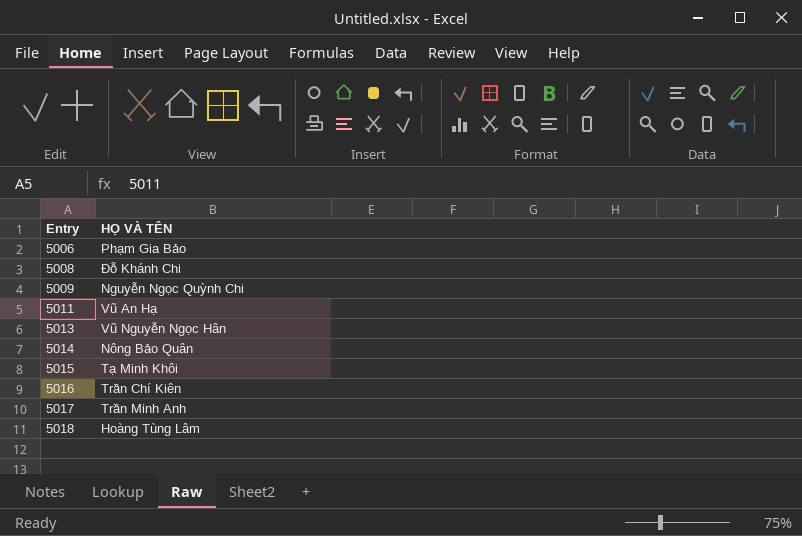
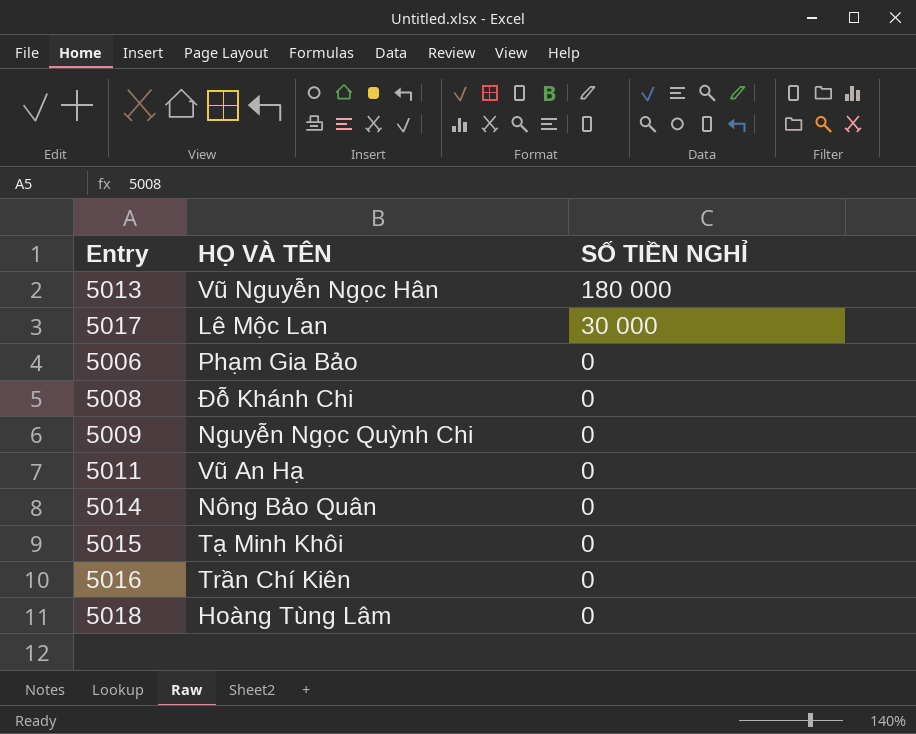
row order: Entry ascending -> SỐ TIỀN NGHỈ descending
column SỐ TIỀN NGHỈ | position: none -> 3
5017 | HỌ VÀ TÊN: Trần Minh Anh -> Lê Mộc Lan

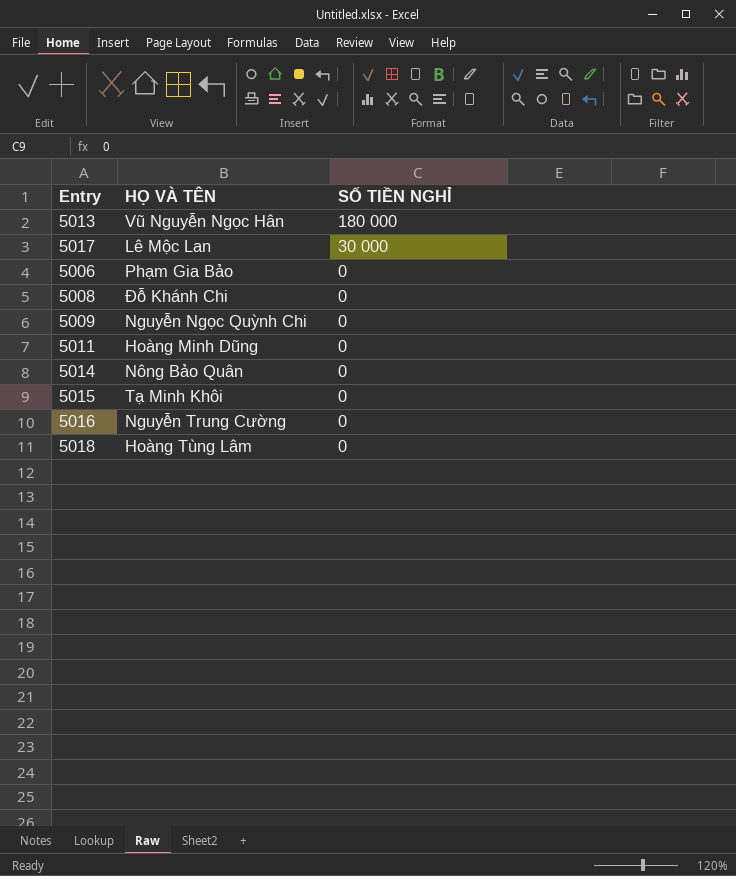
5011 | HỌ VÀ TÊN: Vũ An Hạ -> Hoàng Minh Dũng
5016 | HỌ VÀ TÊN: Trần Chí Kiên -> Nguyễn Trung Cường

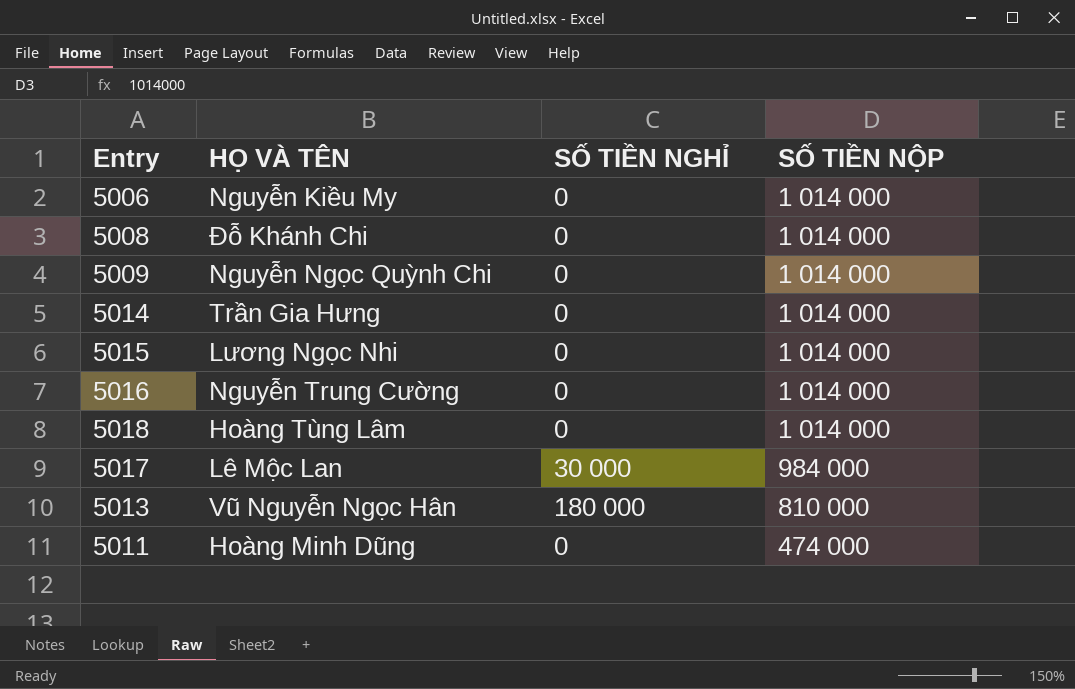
row order: SỐ TIỀN NGHỈ descending -> SỐ TIỀN NỘP descending
column SỐ TIỀN NỘP | position: none -> 4
5006 | HỌ VÀ TÊN: Phạm Gia Bảo -> Nguyễn Kiều My
5014 | HỌ VÀ TÊN: Nông Bảo Quân -> Trần Gia Hưng
5015 | HỌ VÀ TÊN: Tạ Minh Khôi -> Lương Ngọc Nhi

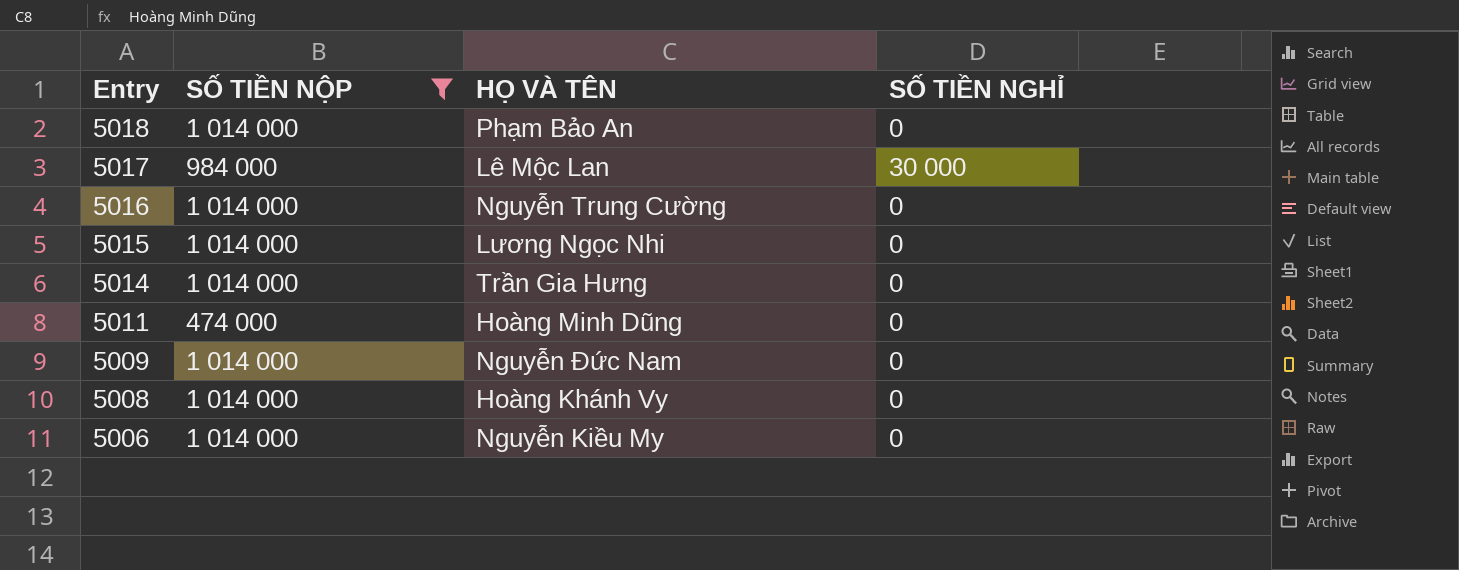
filter: none -> SỐ TIỀN NỘP != 810 000
row order: SỐ TIỀN NỘP descending -> Entry descending
column SỐ TIỀN NỘP | position: 4 -> 2
5018 | HỌ VÀ TÊN: Hoàng Tùng Lâm -> Phạm Bảo An
5009 | HỌ VÀ TÊN: Nguyễn Ngọc Quỳnh Chi -> Nguyễn Đức Nam
5008 | HỌ VÀ TÊN: Đỗ Khánh Chi -> Hoàng Khánh Vy

